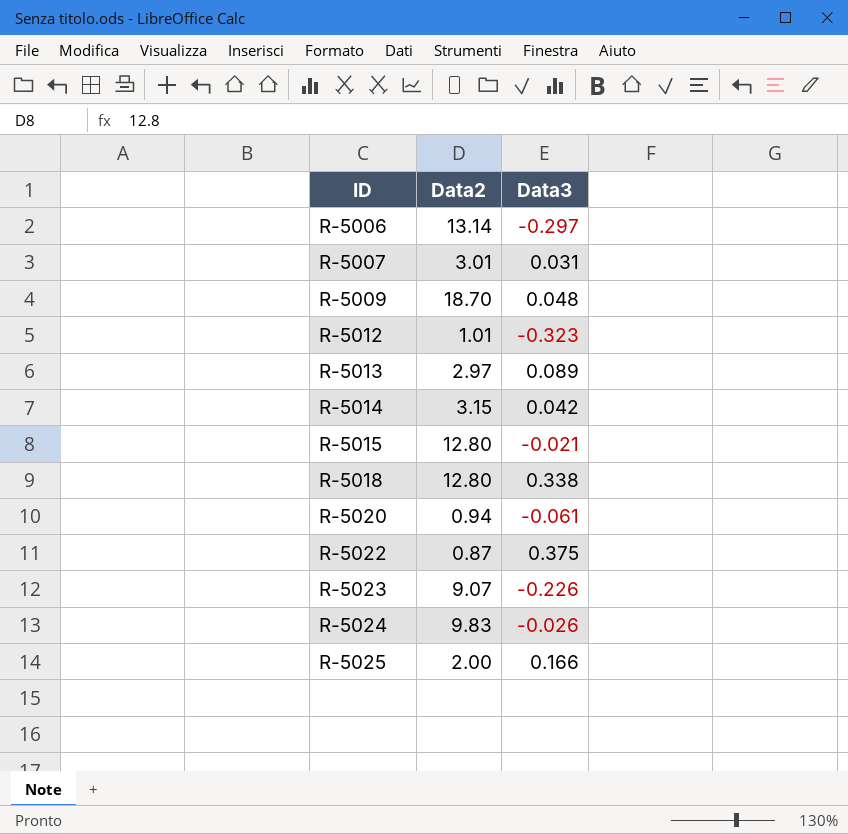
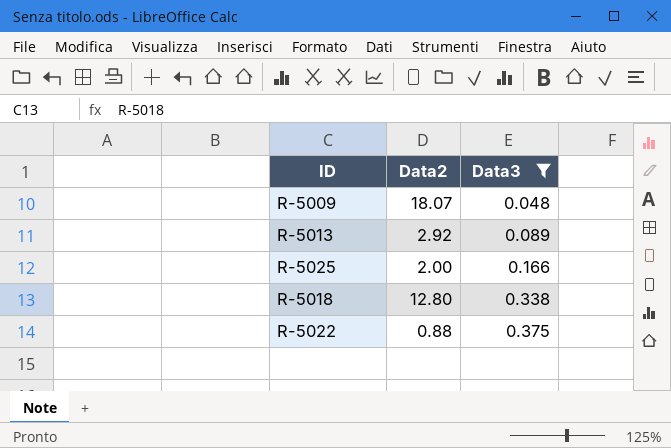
filter: none -> Data3 >= 0.048
row order: ID ascending -> Data3 ascending
R-5009 | Data2: 18.70 -> 18.07
R-5013 | Data2: 2.97 -> 2.92
R-5022 | Data2: 0.87 -> 0.88

